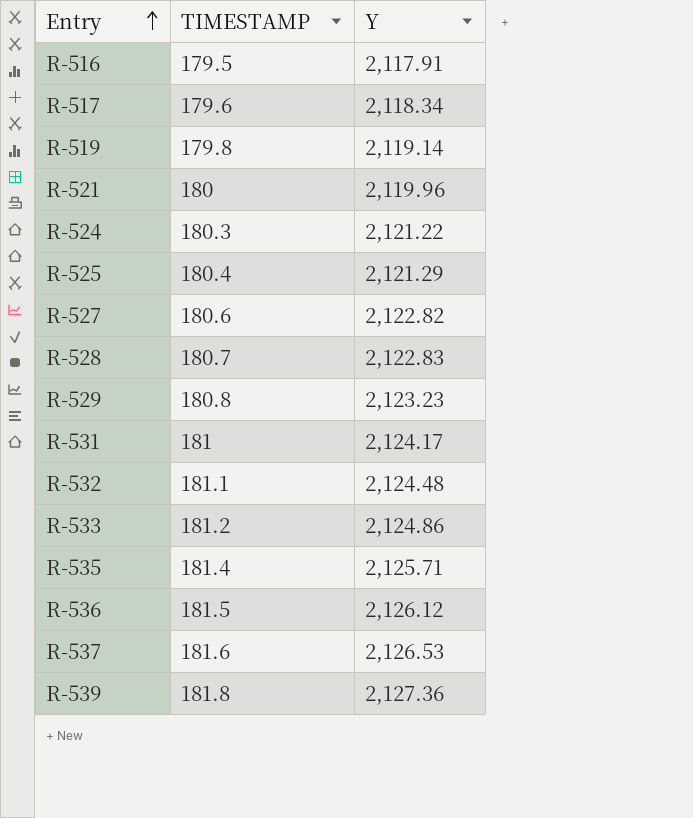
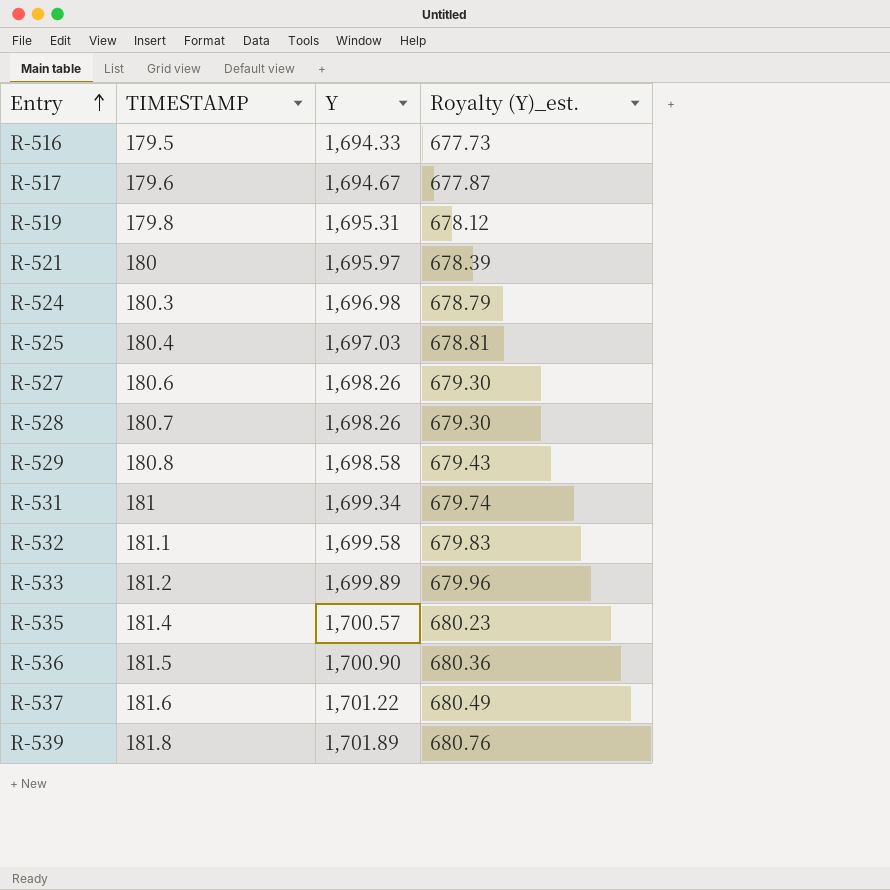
column Royalty (Y)_est. | formula: none -> [Y] * 0.4
R-516 | Y: 2,117.91 -> 1,694.33
R-517 | Y: 2,118.34 -> 1,694.67
R-519 | Y: 2,119.14 -> 1,695.31
R-521 | Y: 2,119.96 -> 1,695.97
R-524 | Y: 2,121.22 -> 1,696.98
R-525 | Y: 2,121.29 -> 1,697.03
R-527 | Y: 2,122.82 -> 1,698.26
R-528 | Y: 2,122.83 -> 1,698.26
R-529 | Y: 2,123.23 -> 1,698.58
R-531 | Y: 2,124.17 -> 1,699.34
R-532 | Y: 2,124.48 -> 1,699.58
R-533 | Y: 2,124.86 -> 1,699.89
R-535 | Y: 2,125.71 -> 1,700.57
R-536 | Y: 2,126.12 -> 1,700.90
R-537 | Y: 2,126.53 -> 1,701.22
R-539 | Y: 2,127.36 -> 1,701.89

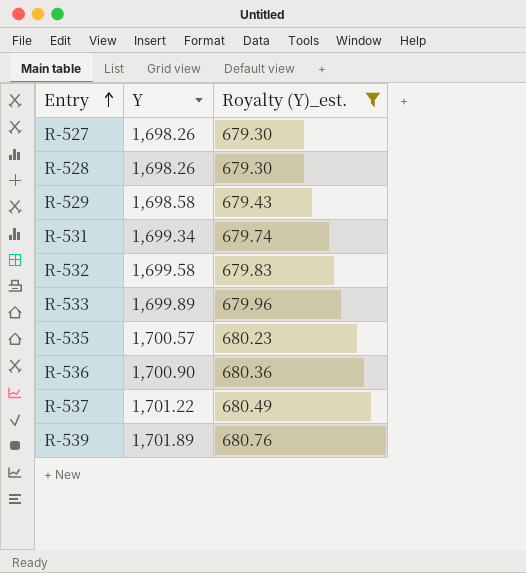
filter: none -> Royalty (Y)_est. >= 679.30
column TIMESTAMP | position: 2 -> none

